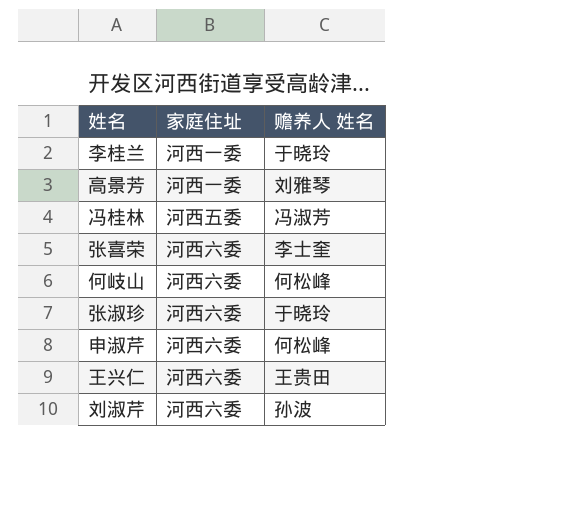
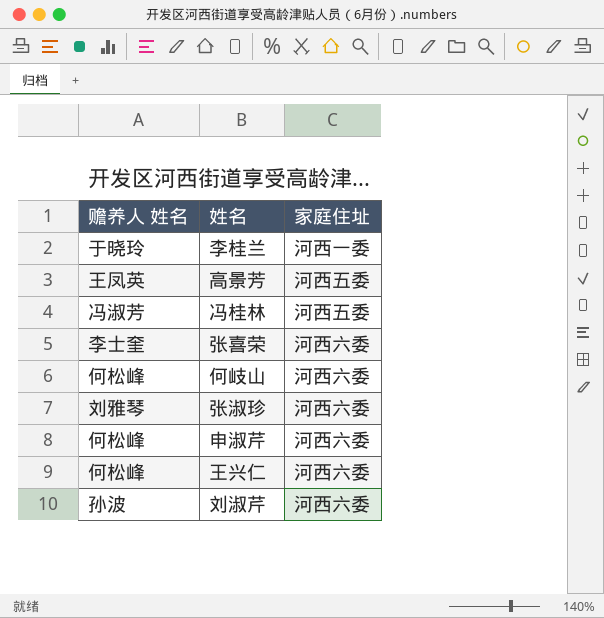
column 赡养人 姓名 | position: 3 -> 1
高景芳 | 赡养人 姓名: 刘雅琴 -> 王凤英
高景芳 | 家庭住址: 河西一委 -> 河西五委
张淑珍 | 赡养人 姓名: 于晓玲 -> 刘雅琴
王兴仁 | 赡养人 姓名: 王贵田 -> 何松峰

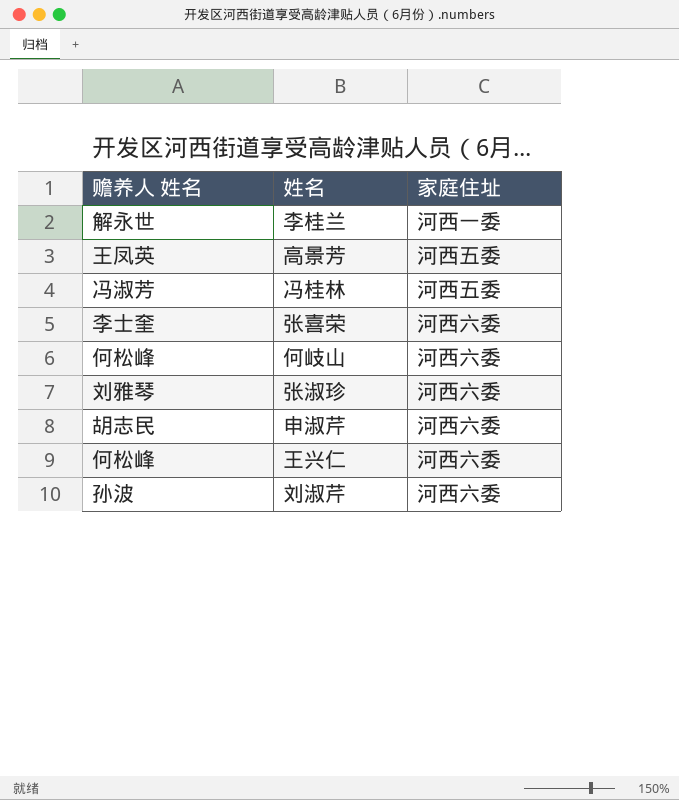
李桂兰 | 赡养人 姓名: 于晓玲 -> 解永世
申淑芹 | 赡养人 姓名: 何松峰 -> 胡志民

